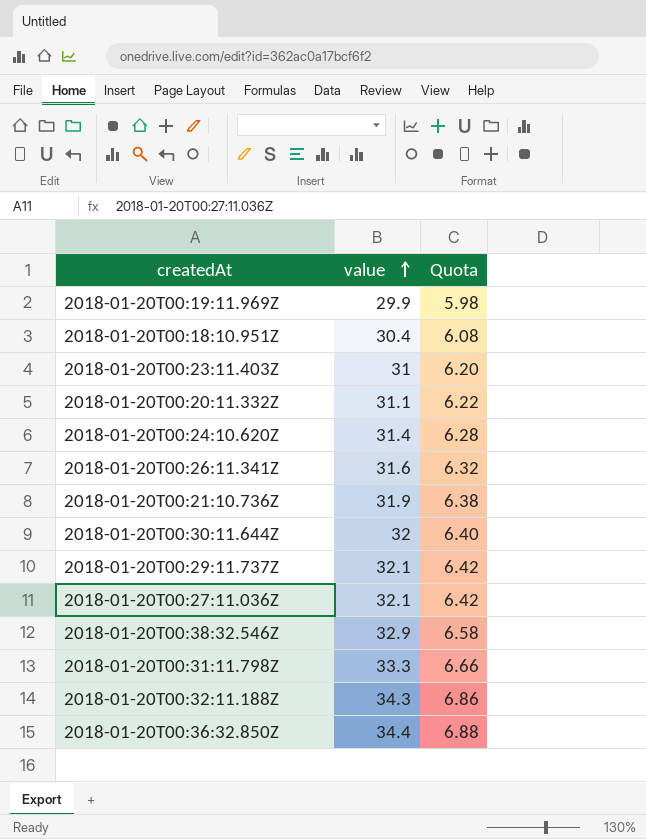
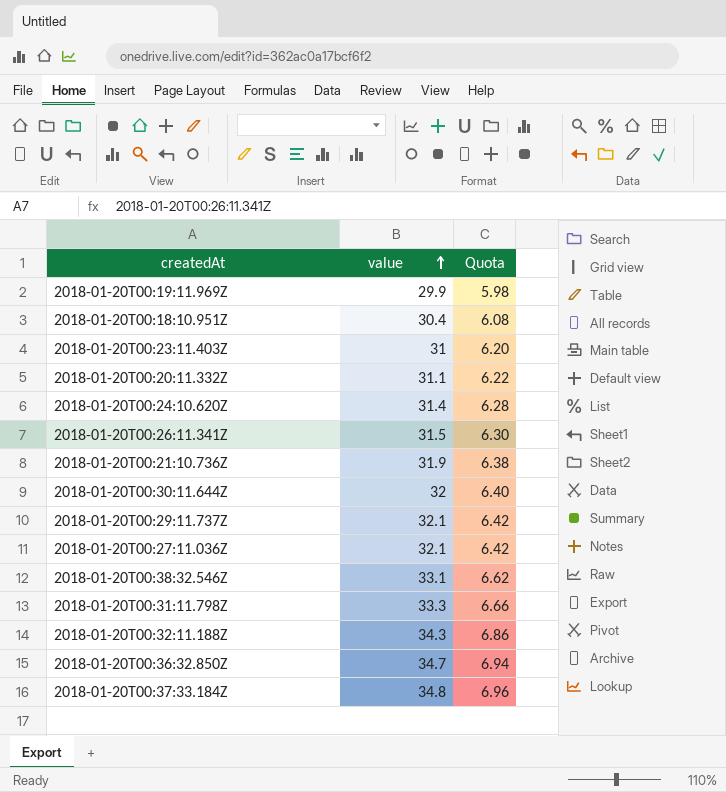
2018-01-20T00:26:11.341Z | value: 31.6 -> 31.5
2018-01-20T00:26:11.341Z | Quota: 6.32 -> 6.30
2018-01-20T00:38:32.546Z | value: 32.9 -> 33.1
2018-01-20T00:38:32.546Z | Quota: 6.58 -> 6.62
2018-01-20T00:36:32.850Z | value: 34.4 -> 34.7
2018-01-20T00:36:32.850Z | Quota: 6.88 -> 6.94
row 2018-01-20T00:37:33.184Z: none -> 34.8 | 6.96

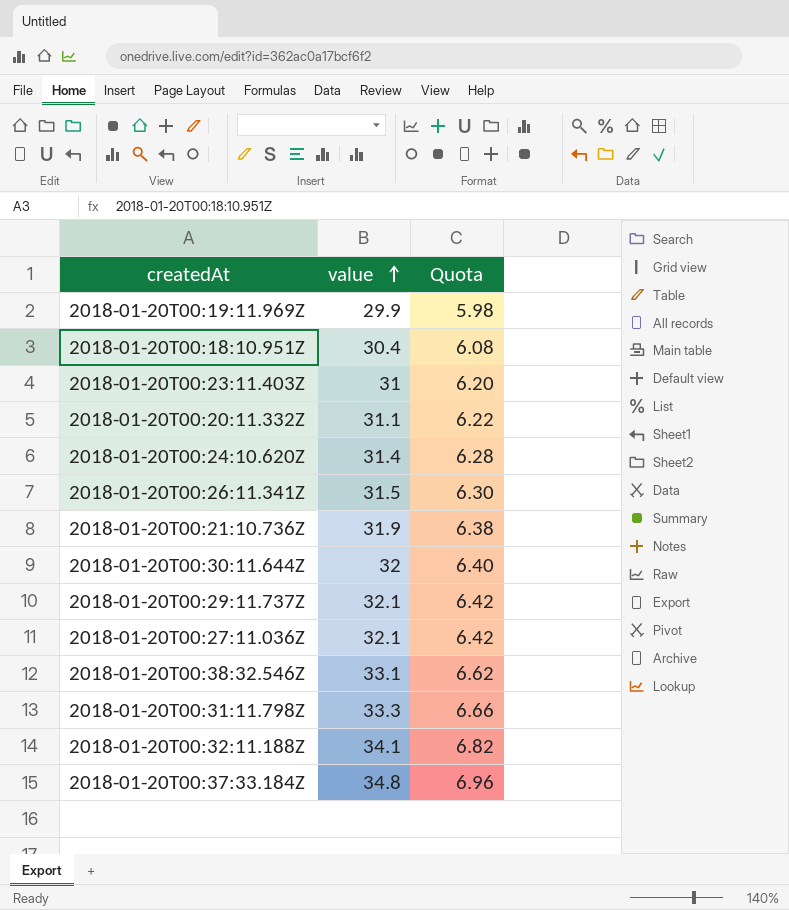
row 2018-01-20T00:36:32.850Z: 34.7 | 6.94 -> none
2018-01-20T00:32:11.188Z | value: 34.3 -> 34.1
2018-01-20T00:32:11.188Z | Quota: 6.86 -> 6.82

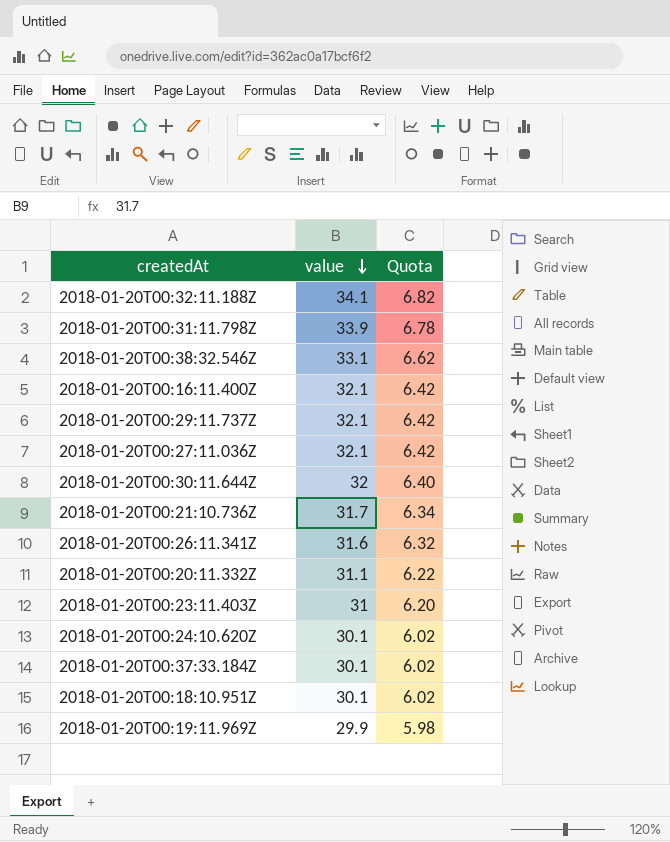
row order: value ascending -> value descending
2018-01-20T00:31:11.798Z | value: 33.3 -> 33.9
2018-01-20T00:31:11.798Z | Quota: 6.66 -> 6.78
row 2018-01-20T00:16:11.400Z: none -> 32.1 | 6.42
2018-01-20T00:21:10.736Z | value: 31.9 -> 31.7
2018-01-20T00:21:10.736Z | Quota: 6.38 -> 6.34
2018-01-20T00:26:11.341Z | value: 31.5 -> 31.6
2018-01-20T00:26:11.341Z | Quota: 6.30 -> 6.32
2018-01-20T00:24:10.620Z | value: 31.4 -> 30.1
2018-01-20T00:24:10.620Z | Quota: 6.28 -> 6.02
2018-01-20T00:37:33.184Z | value: 34.8 -> 30.1
2018-01-20T00:37:33.184Z | Quota: 6.96 -> 6.02
2018-01-20T00:18:10.951Z | value: 30.4 -> 30.1
2018-01-20T00:18:10.951Z | Quota: 6.08 -> 6.02

